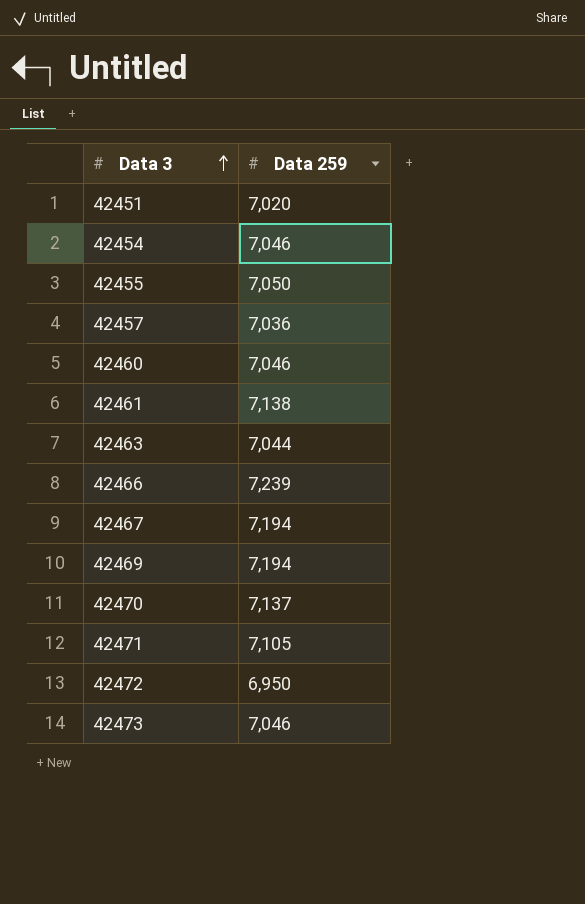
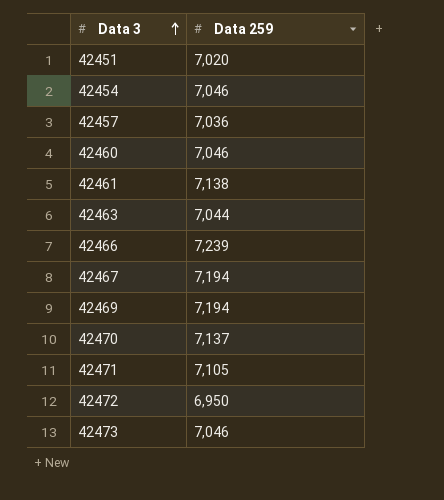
row 42455: 7,050 -> none

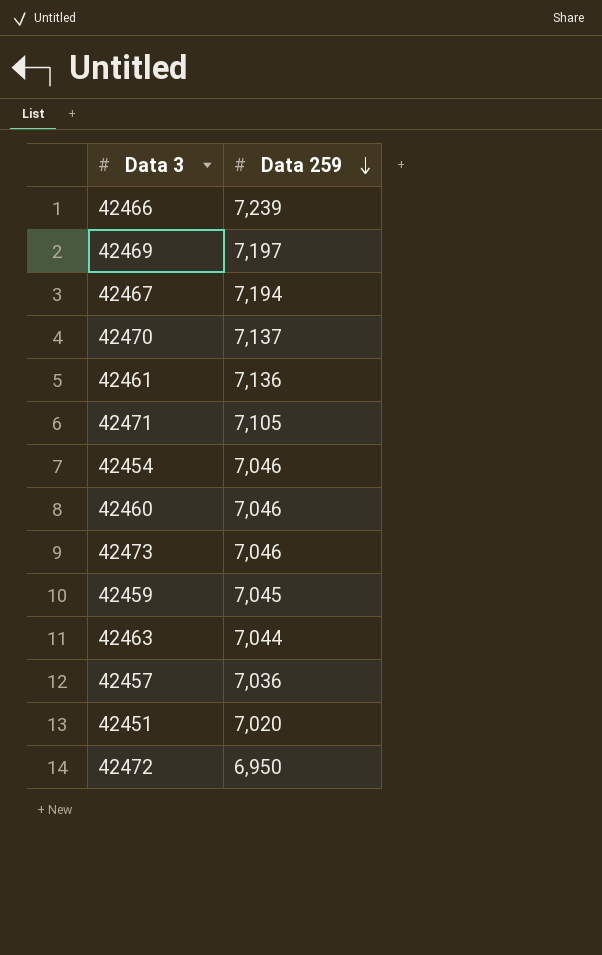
row order: Data 3 ascending -> Data 259 descending
42469 | Data 259: 7,194 -> 7,197
42461 | Data 259: 7,138 -> 7,136
row 42459: none -> 7,045

